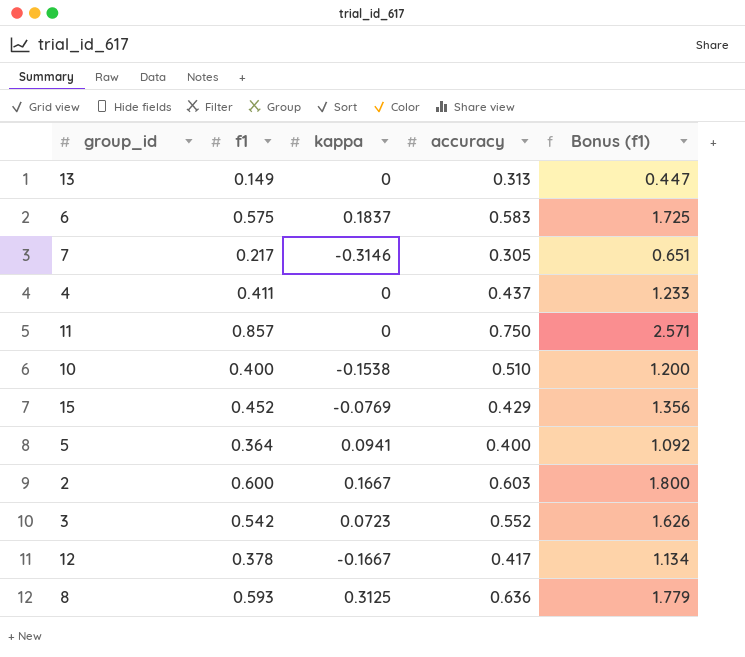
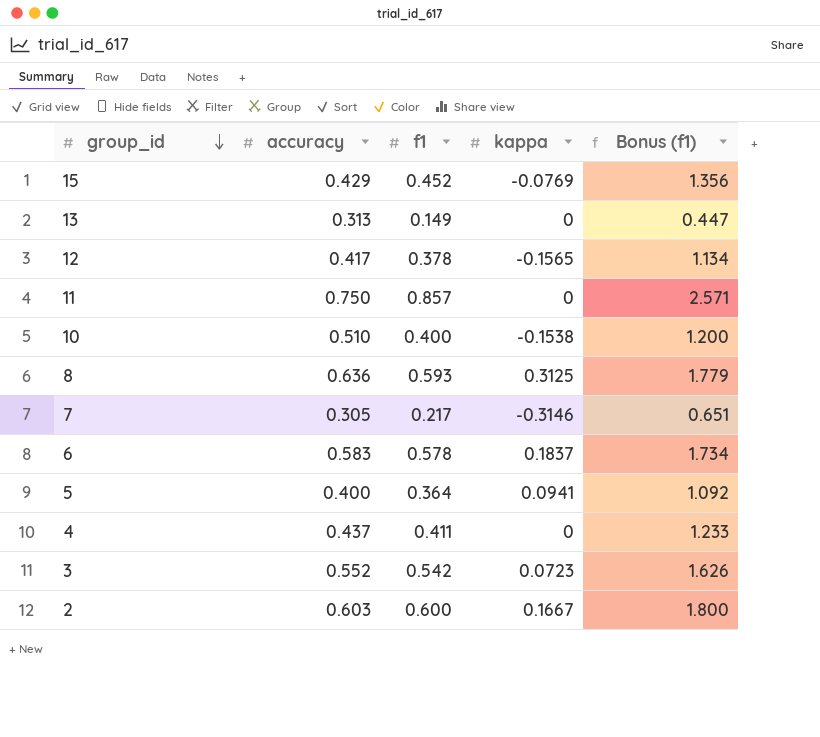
row order: none -> group_id descending
column accuracy | position: 4 -> 2
12 | kappa: -0.1667 -> -0.1565
6 | f1: 0.575 -> 0.578
6 | Bonus (f1): 1.725 -> 1.734

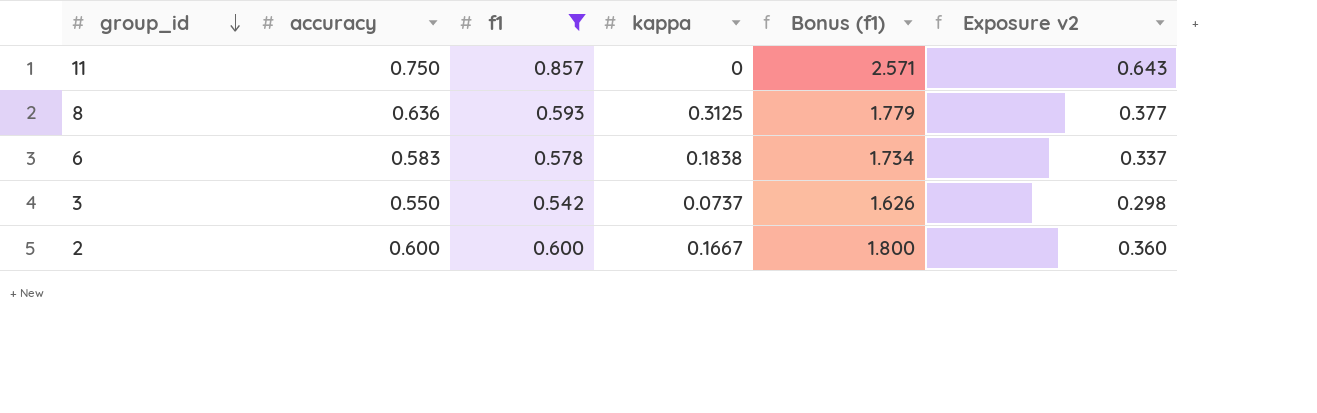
filter: none -> f1 >= 0.542
column Exposure v2 | formula: none -> [accuracy] * [f1]
6 | kappa: 0.1837 -> 0.1838
3 | accuracy: 0.552 -> 0.550
3 | kappa: 0.0723 -> 0.0737
2 | accuracy: 0.603 -> 0.600

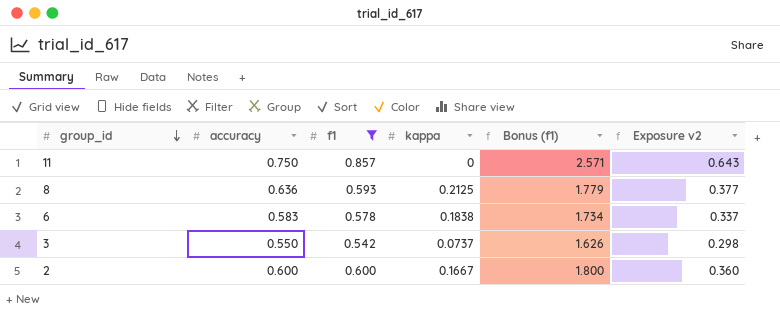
8 | kappa: 0.3125 -> 0.2125

